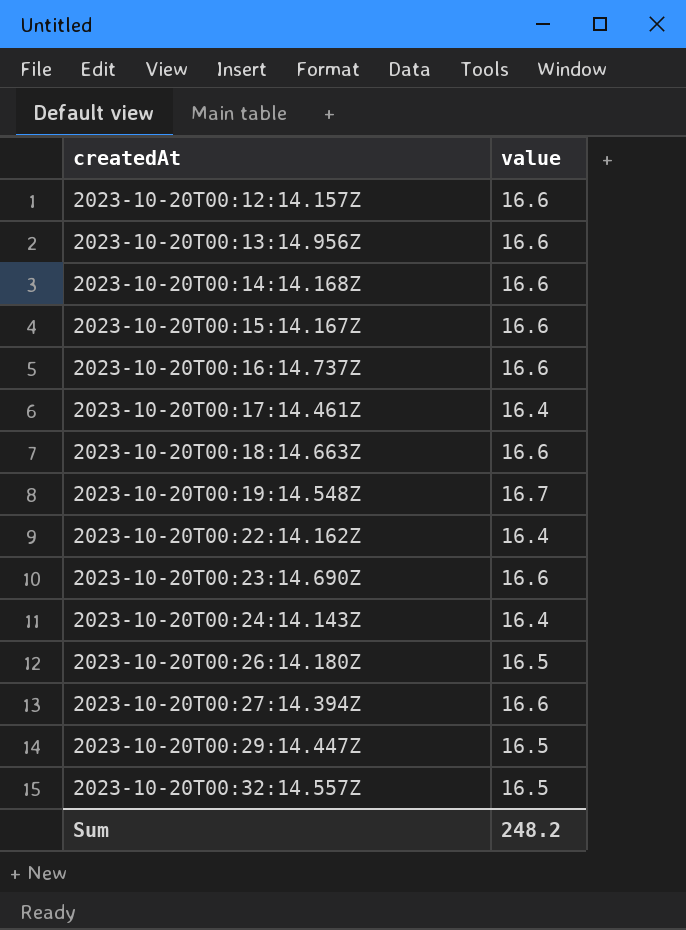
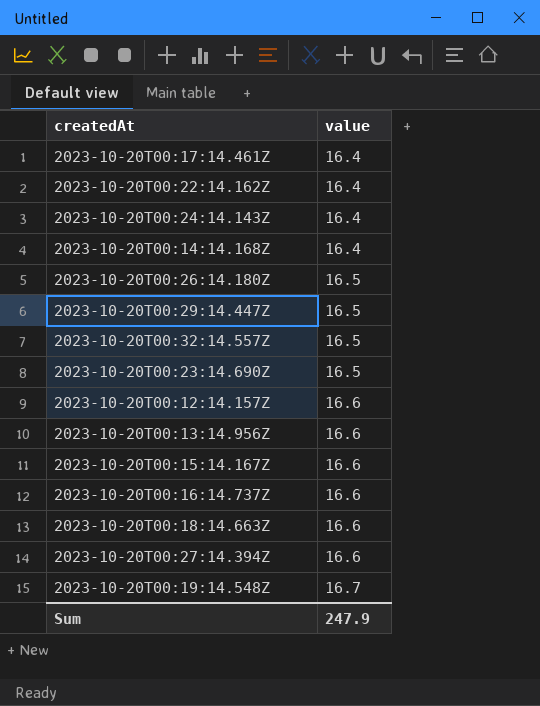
row order: createdAt ascending -> value ascending
2023-10-20T00:14:14.168Z | value: 16.6 -> 16.4
2023-10-20T00:23:14.690Z | value: 16.6 -> 16.5
Sum | value: 248.2 -> 247.9

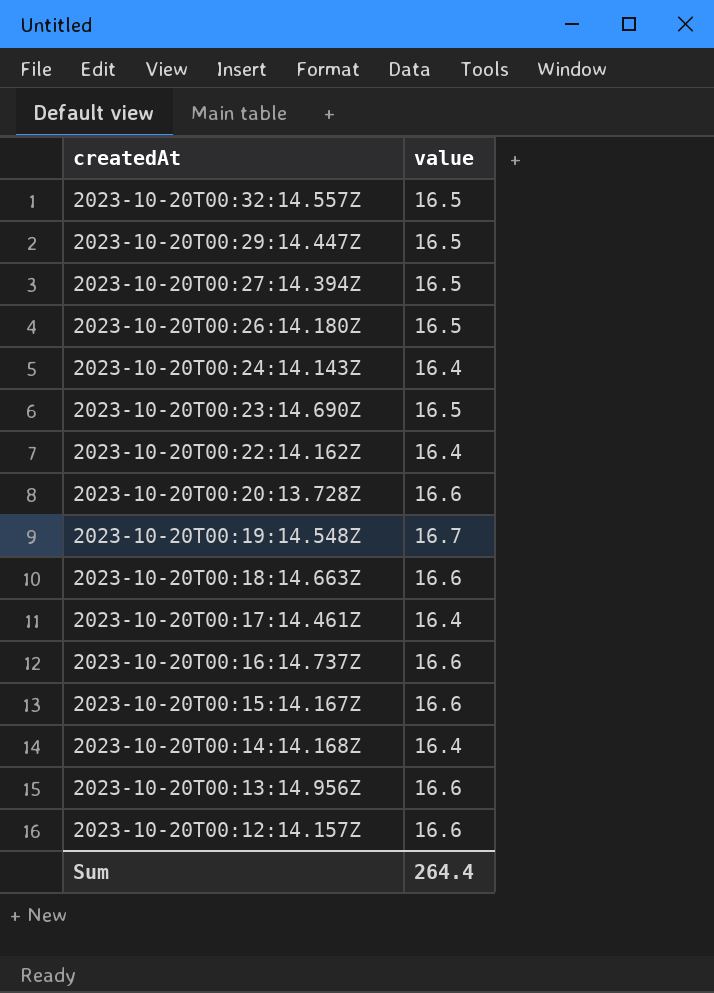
row order: value ascending -> createdAt descending
2023-10-20T00:27:14.394Z | value: 16.6 -> 16.5
row 2023-10-20T00:20:13.728Z: none -> 16.6
Sum | value: 247.9 -> 264.4

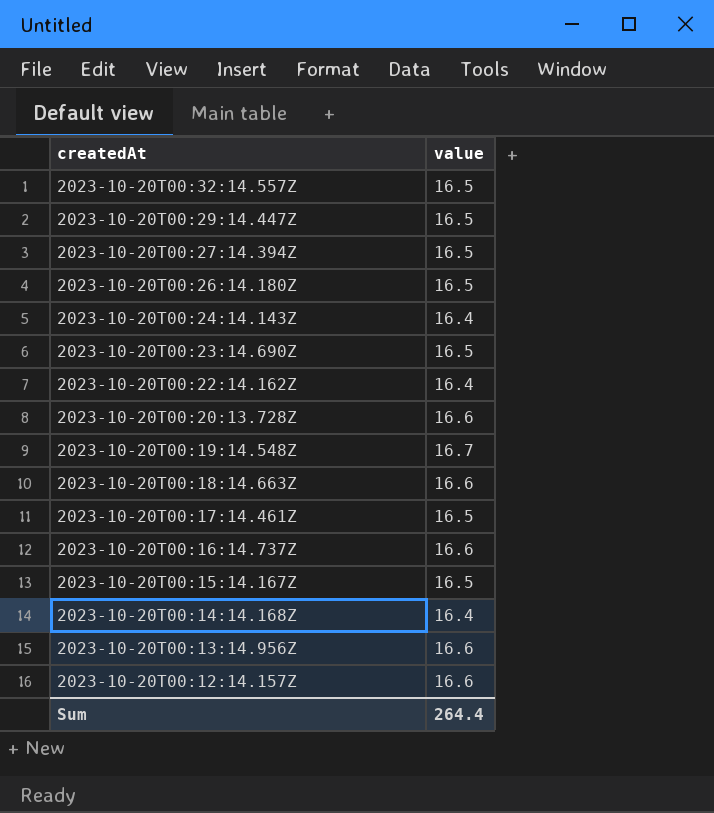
2023-10-20T00:17:14.461Z | value: 16.4 -> 16.5
2023-10-20T00:15:14.167Z | value: 16.6 -> 16.5

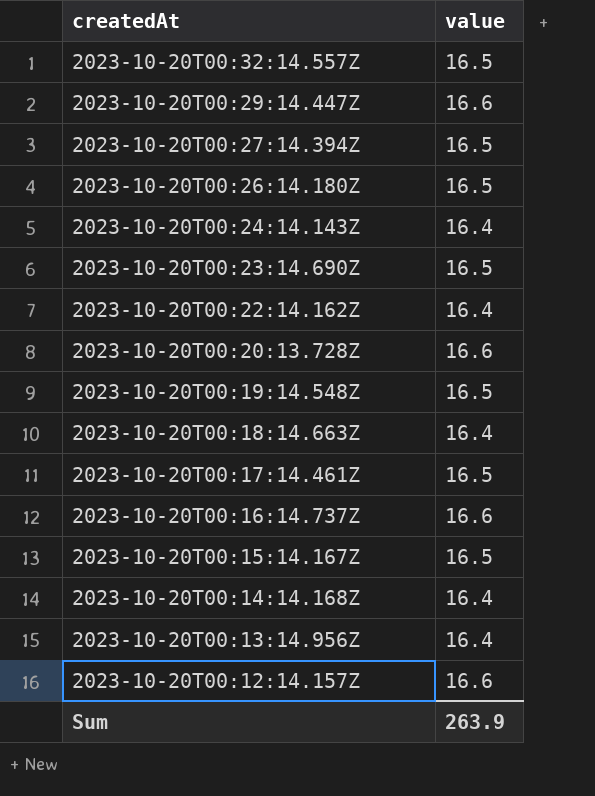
2023-10-20T00:29:14.447Z | value: 16.5 -> 16.6
2023-10-20T00:19:14.548Z | value: 16.7 -> 16.5
2023-10-20T00:18:14.663Z | value: 16.6 -> 16.4
2023-10-20T00:13:14.956Z | value: 16.6 -> 16.4
Sum | value: 264.4 -> 263.9

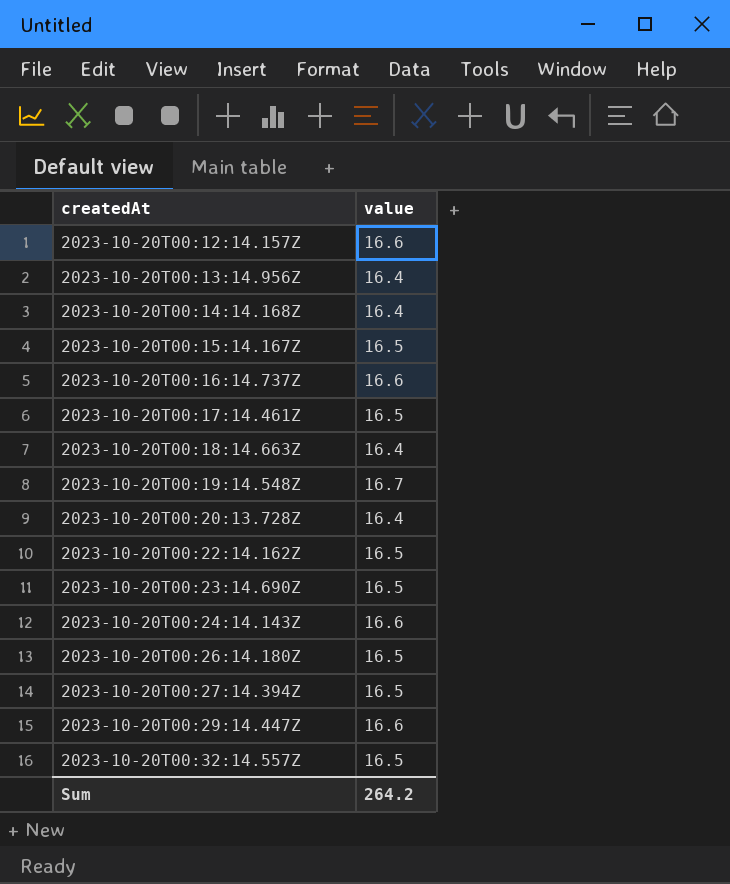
row order: createdAt descending -> createdAt ascending
2023-10-20T00:19:14.548Z | value: 16.5 -> 16.7
2023-10-20T00:20:13.728Z | value: 16.6 -> 16.4
2023-10-20T00:22:14.162Z | value: 16.4 -> 16.5
2023-10-20T00:24:14.143Z | value: 16.4 -> 16.6
Sum | value: 263.9 -> 264.2

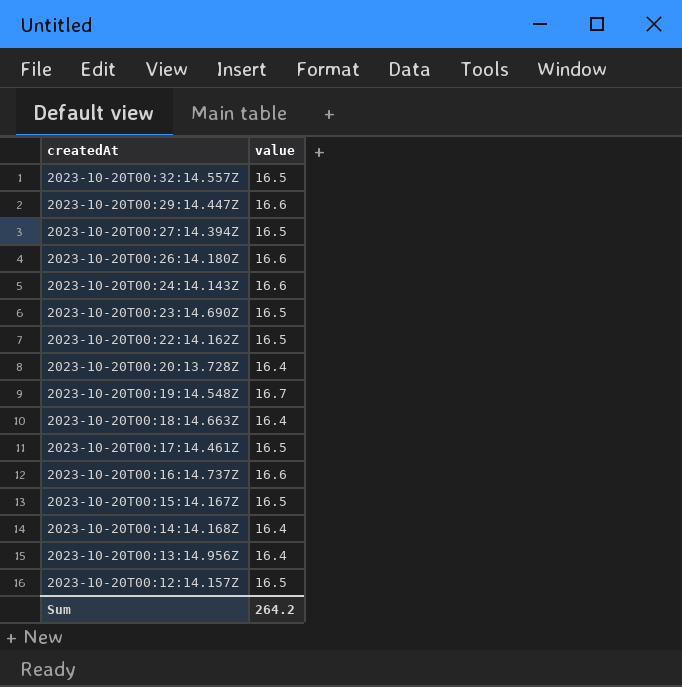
row order: createdAt ascending -> createdAt descending
2023-10-20T00:26:14.180Z | value: 16.5 -> 16.6
2023-10-20T00:12:14.157Z | value: 16.6 -> 16.5

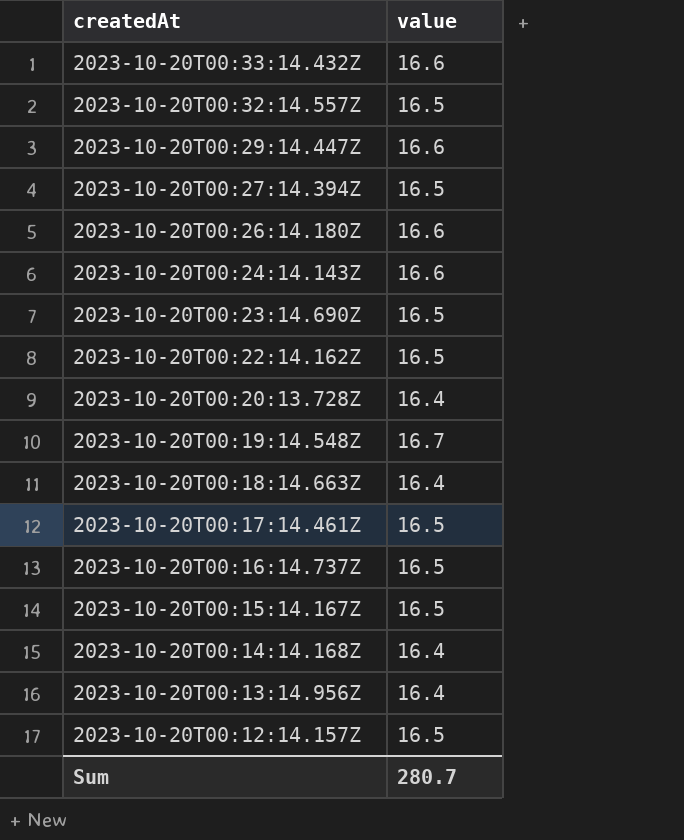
row 2023-10-20T00:33:14.432Z: none -> 16.6
2023-10-20T00:16:14.737Z | value: 16.6 -> 16.5
Sum | value: 264.2 -> 280.7

